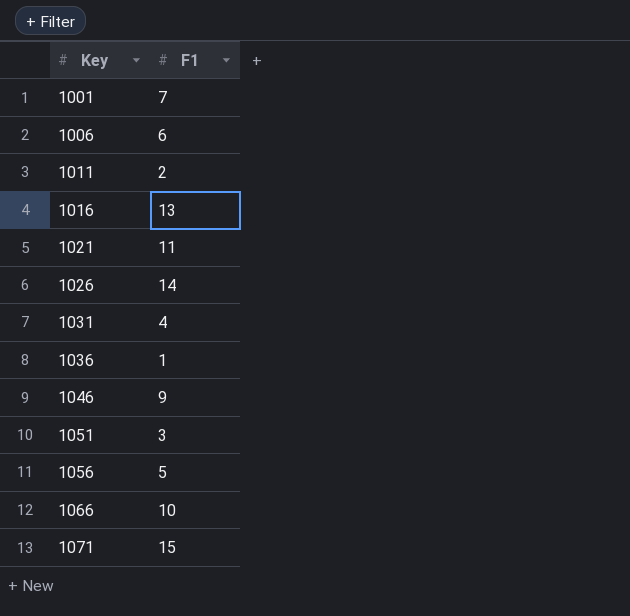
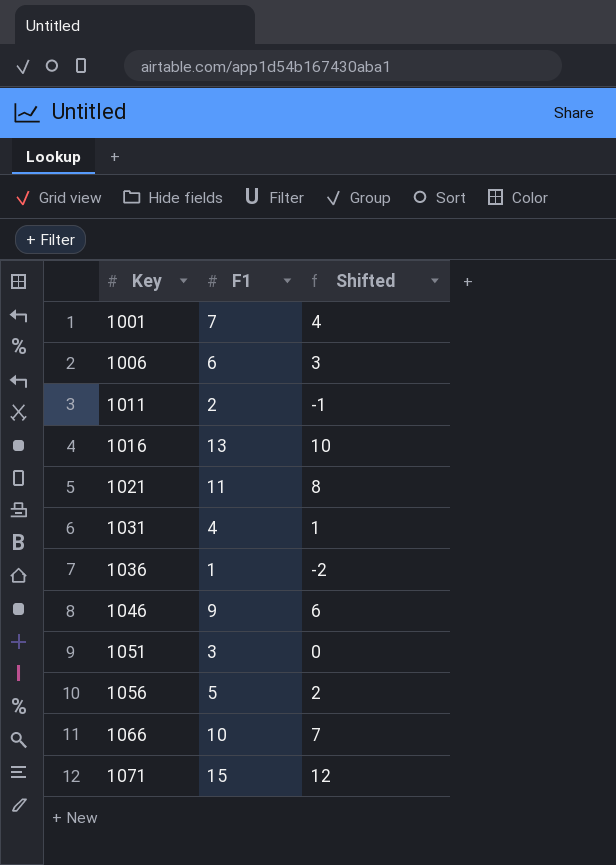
column Shifted | formula: none -> [F1] - 3
row 1026: 14 -> none

